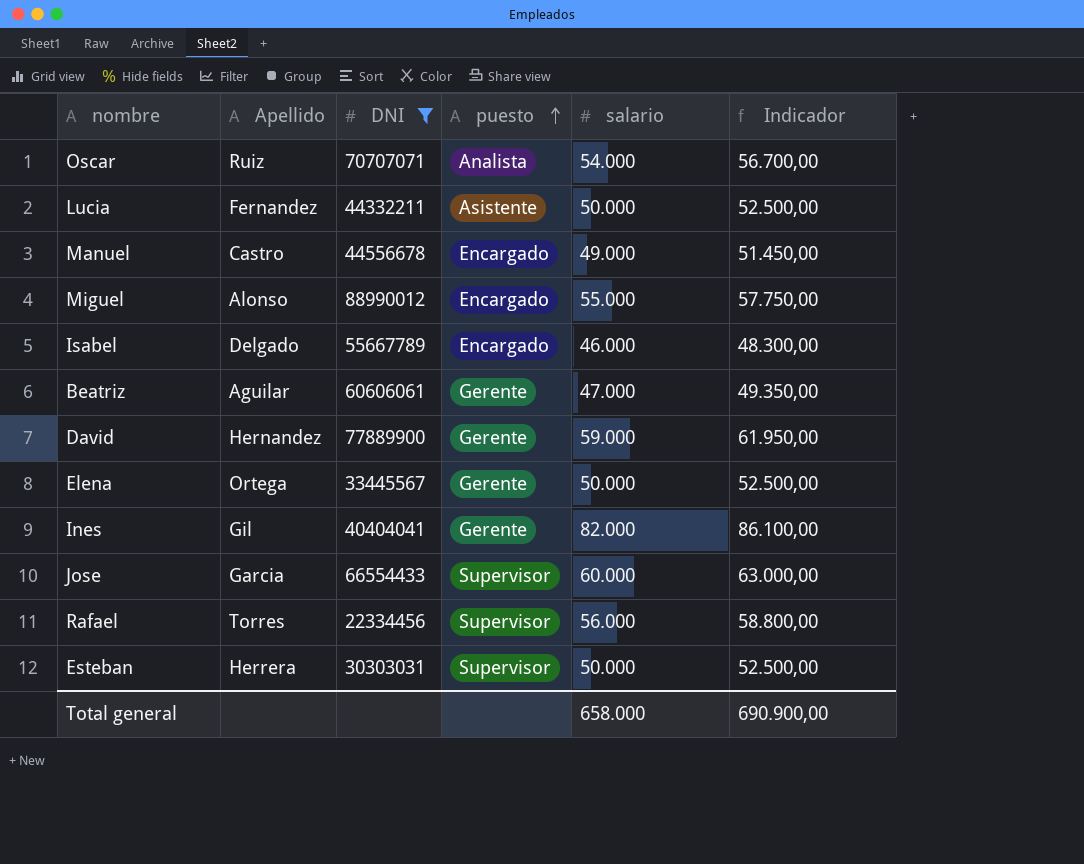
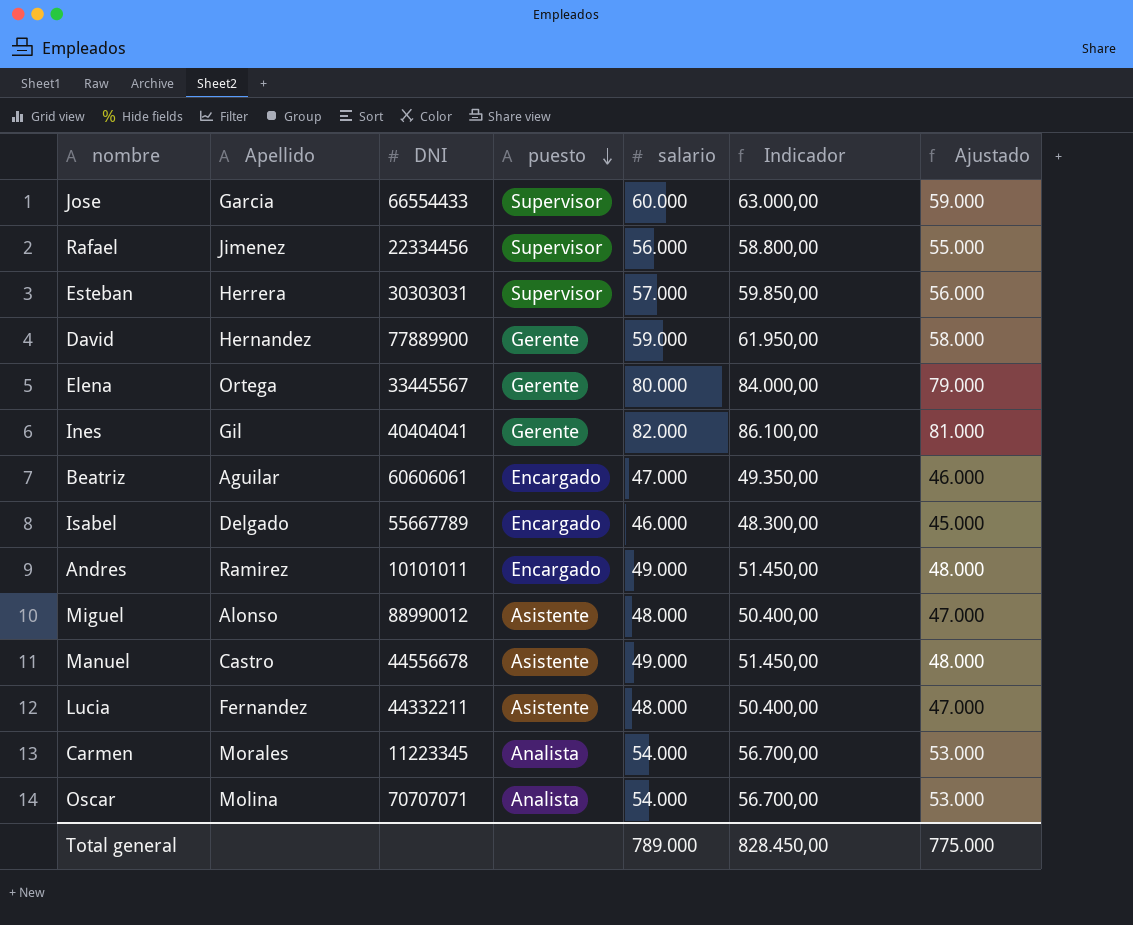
filter: DNI >= 22334456 -> none
row order: puesto ascending -> puesto descending
column Ajustado | formula: none -> [salario] - 1000
Rafael | Apellido: Torres -> Jimenez
Esteban | salario: 50.000 -> 57.000
Esteban | Indicador: 52.500,00 -> 59.850,00
Elena | salario: 50.000 -> 80.000
Elena | Indicador: 52.500,00 -> 84.000,00
Beatriz | puesto: Gerente -> Encargado
Miguel | puesto: Encargado -> Asistente
Miguel | salario: 55.000 -> 48.000
Miguel | Indicador: 57.750,00 -> 50.400,00
Manuel | puesto: Encargado -> Asistente
Lucia | salario: 50.000 -> 48.000
Lucia | Indicador: 52.500,00 -> 50.400,00
Oscar | Apellido: Ruiz -> Molina
Total general | salario: 658.000 -> 789.000
Total general | Indicador: 690.900,00 -> 828.450,00

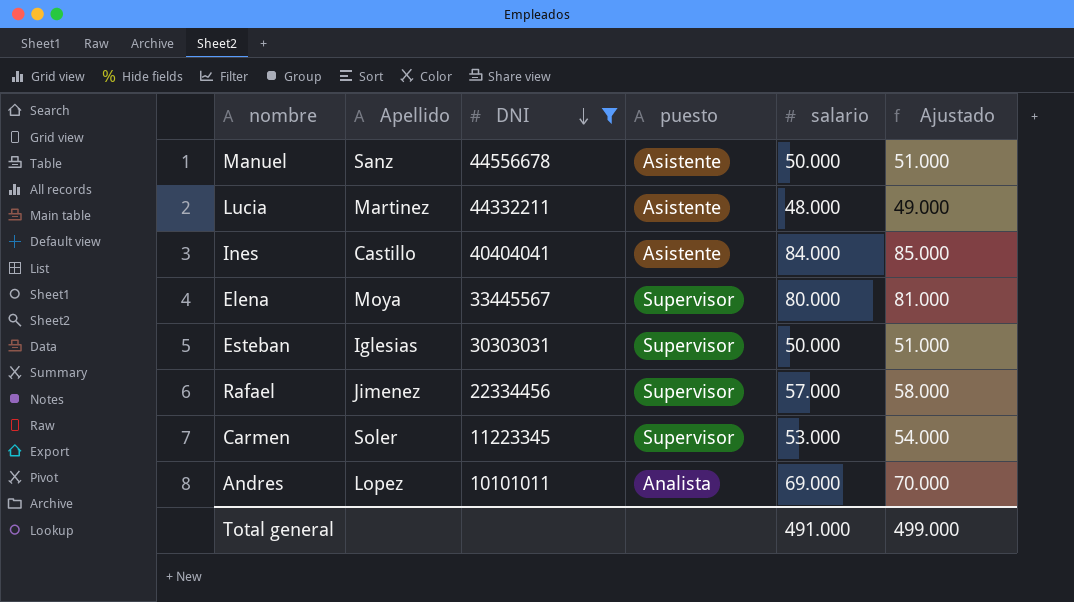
filter: none -> DNI <= 44556678
row order: puesto descending -> DNI descending
column Indicador | formula: [salario] * 1,05 -> none
column Ajustado | formula: [salario] - 1000 -> [salario] + 1000
Manuel | Apellido: Castro -> Sanz
Manuel | salario: 49.000 -> 50.000
Lucia | Apellido: Fernandez -> Martinez
Ines | Apellido: Gil -> Castillo
Ines | puesto: Gerente -> Asistente
Ines | salario: 82.000 -> 84.000
Elena | Apellido: Ortega -> Moya
Elena | puesto: Gerente -> Supervisor
Esteban | Apellido: Herrera -> Iglesias
Esteban | salario: 57.000 -> 50.000
Rafael | salario: 56.000 -> 57.000
Carmen | Apellido: Morales -> Soler
Carmen | puesto: Analista -> Supervisor
Carmen | salario: 54.000 -> 53.000
Andres | Apellido: Ramirez -> Lopez
Andres | puesto: Encargado -> Analista
Andres | salario: 49.000 -> 69.000
Total general | salario: 789.000 -> 491.000
Total general | Ajustado: 775.000 -> 499.000

